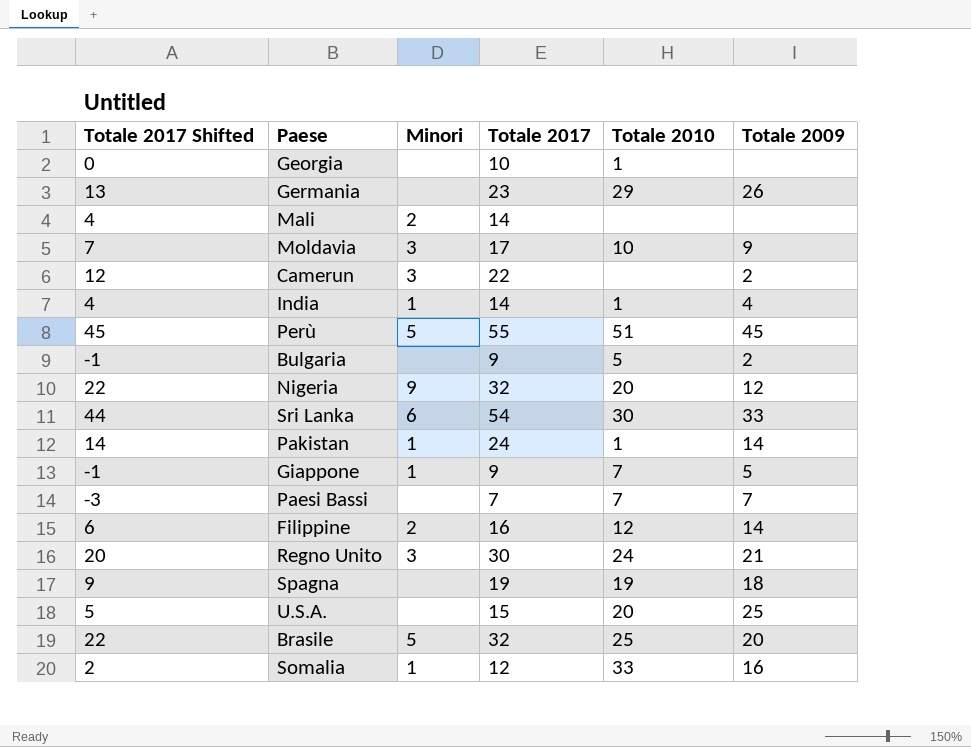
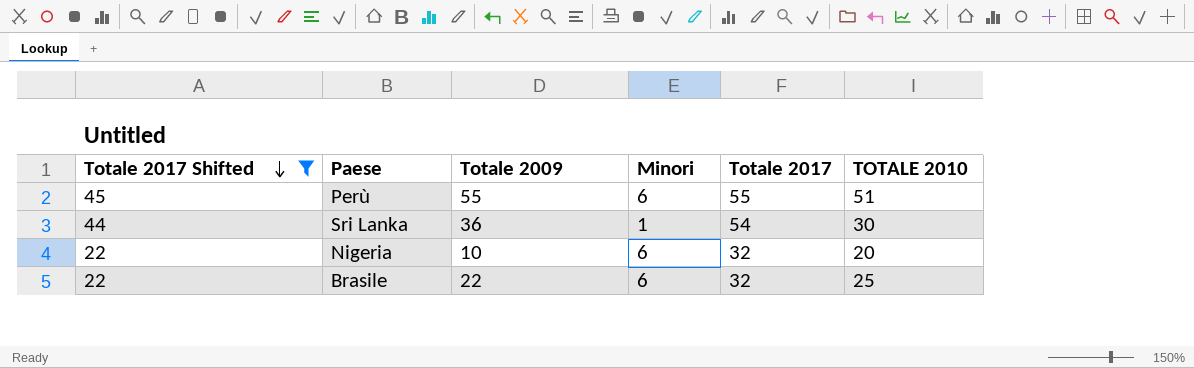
filter: none -> Totale 2017 Shifted >= 22
row order: none -> Totale 2017 Shifted descending
column Totale 2009 | position: 6 -> 3
column name: Totale 2010 -> TOTALE 2010
Perù | Totale 2009: 45 -> 55
Perù | Minori: 5 -> 6
Sri Lanka | Totale 2009: 33 -> 36
Sri Lanka | Minori: 6 -> 1
Nigeria | Totale 2009: 12 -> 10
Nigeria | Minori: 9 -> 6
Brasile | Totale 2009: 20 -> 22
Brasile | Minori: 5 -> 6

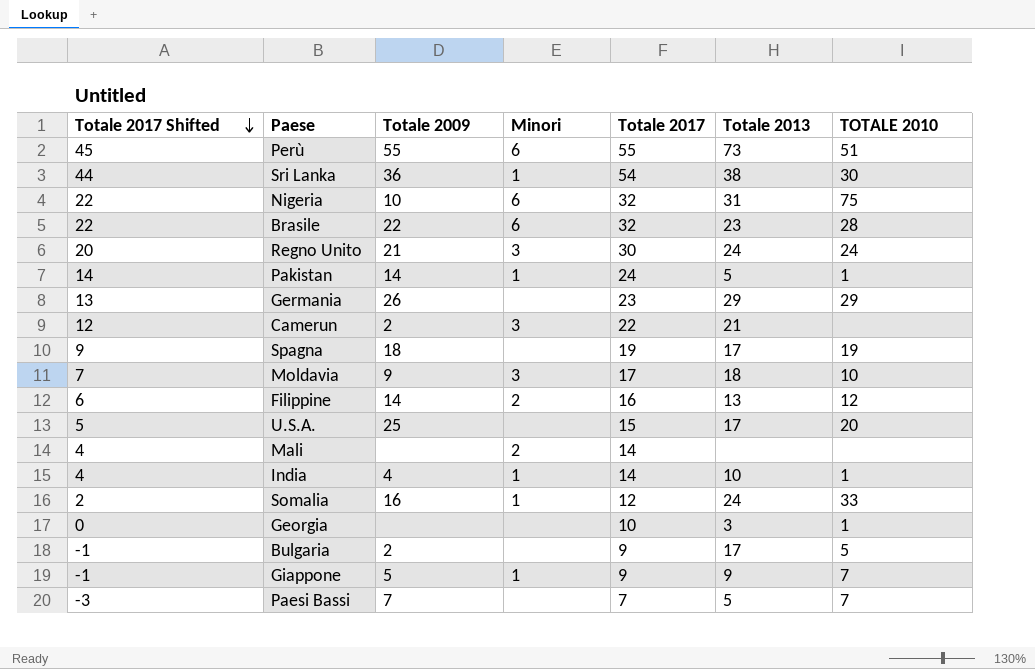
filter: Totale 2017 Shifted >= 22 -> none
column Totale 2013 | position: none -> 6
Nigeria | TOTALE 2010: 20 -> 75
Brasile | TOTALE 2010: 25 -> 28

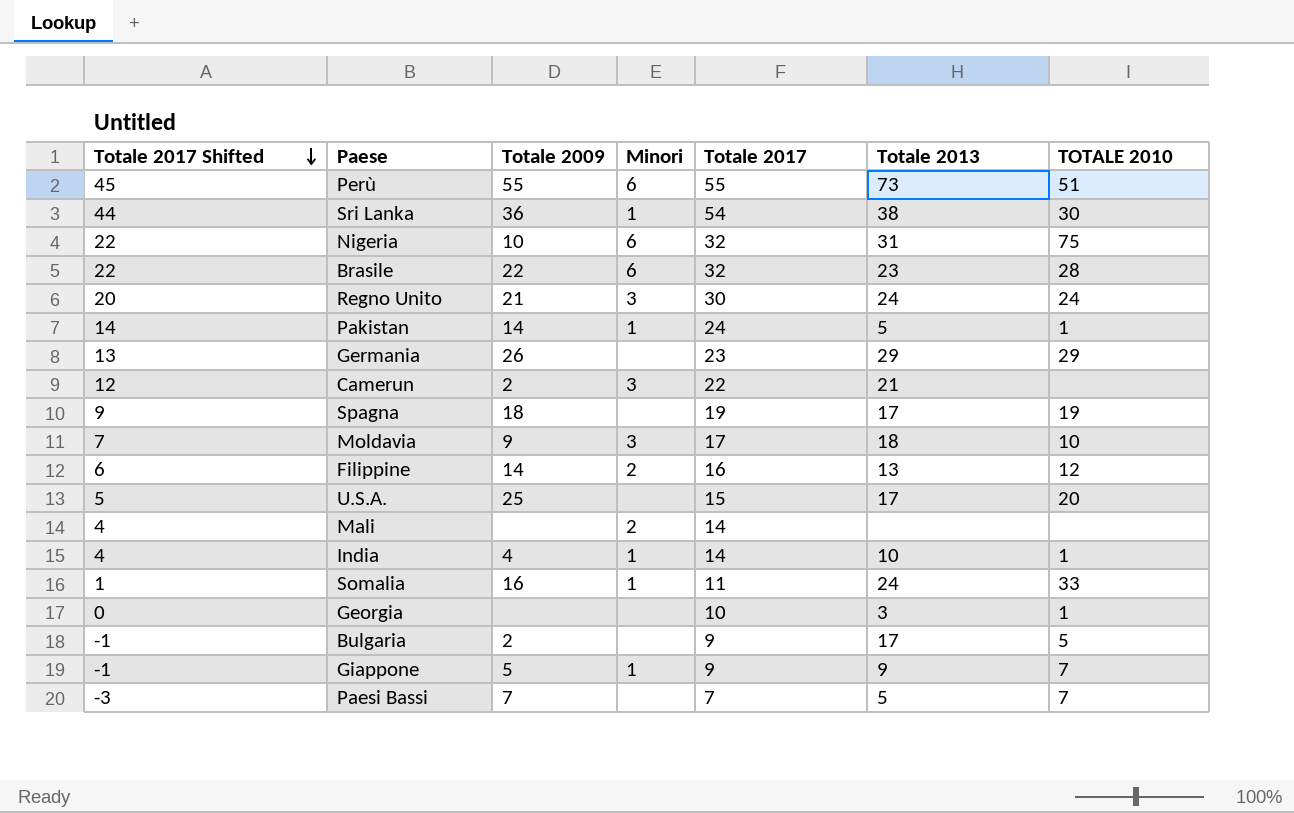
Somalia | Totale 2017 Shifted: 2 -> 1
Somalia | Totale 2017: 12 -> 11

